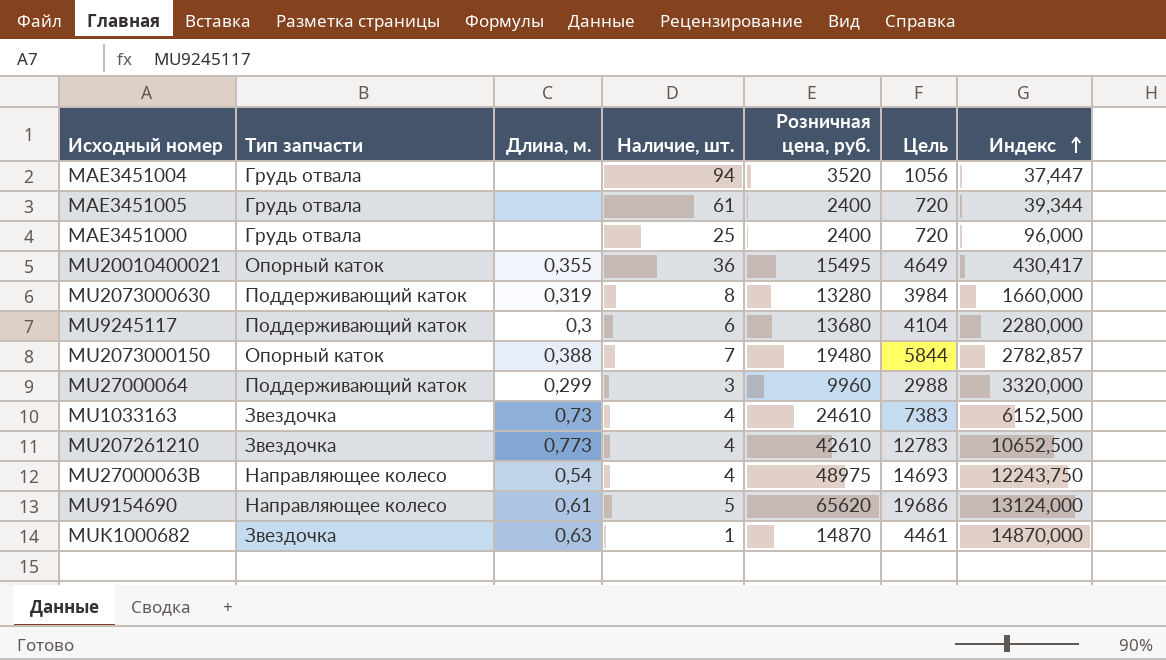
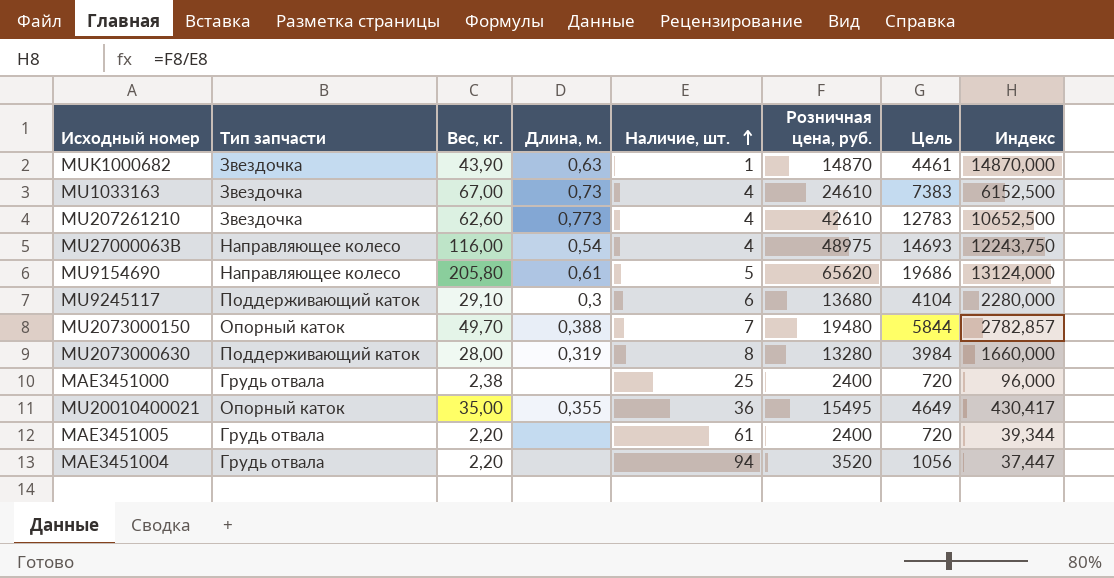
row order: Индекс ascending -> Наличие, шт. ascending
column Вес, кг. | position: none -> 3
row MU27000064: Поддерживающий каток | 0,299 | 3 | 9960 | 2988 | 3320,000 -> none

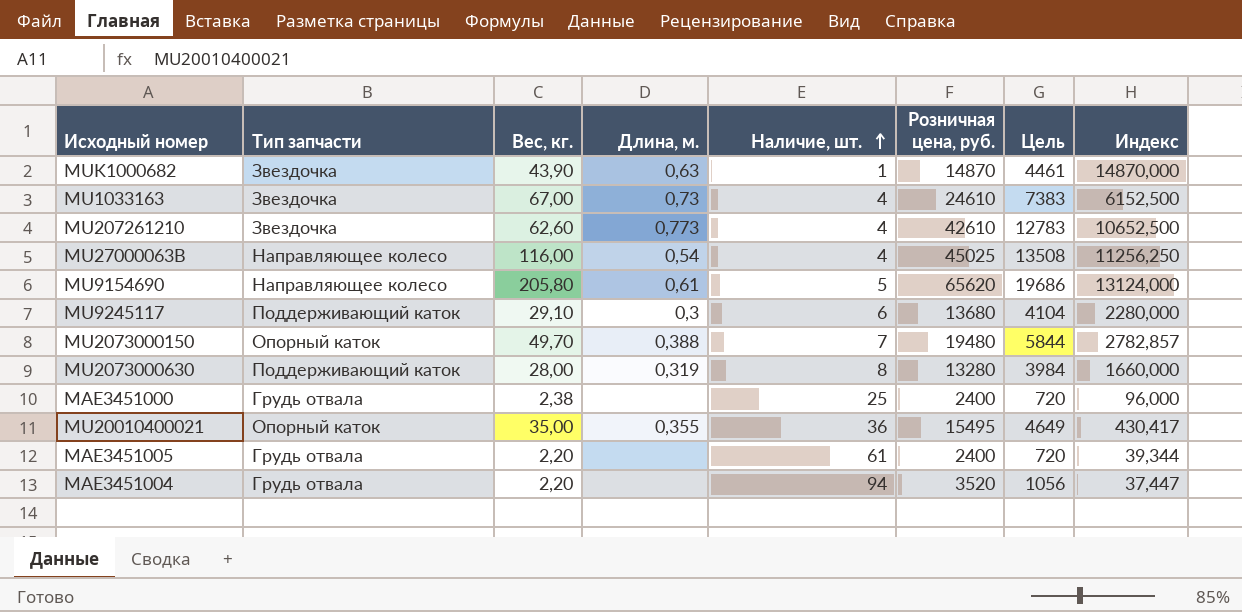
MU27000063B | Розничная цена, руб.: 48975 -> 45025
MU27000063B | Цель: 14693 -> 13508
MU27000063B | Индекс: 12243,750 -> 11256,250

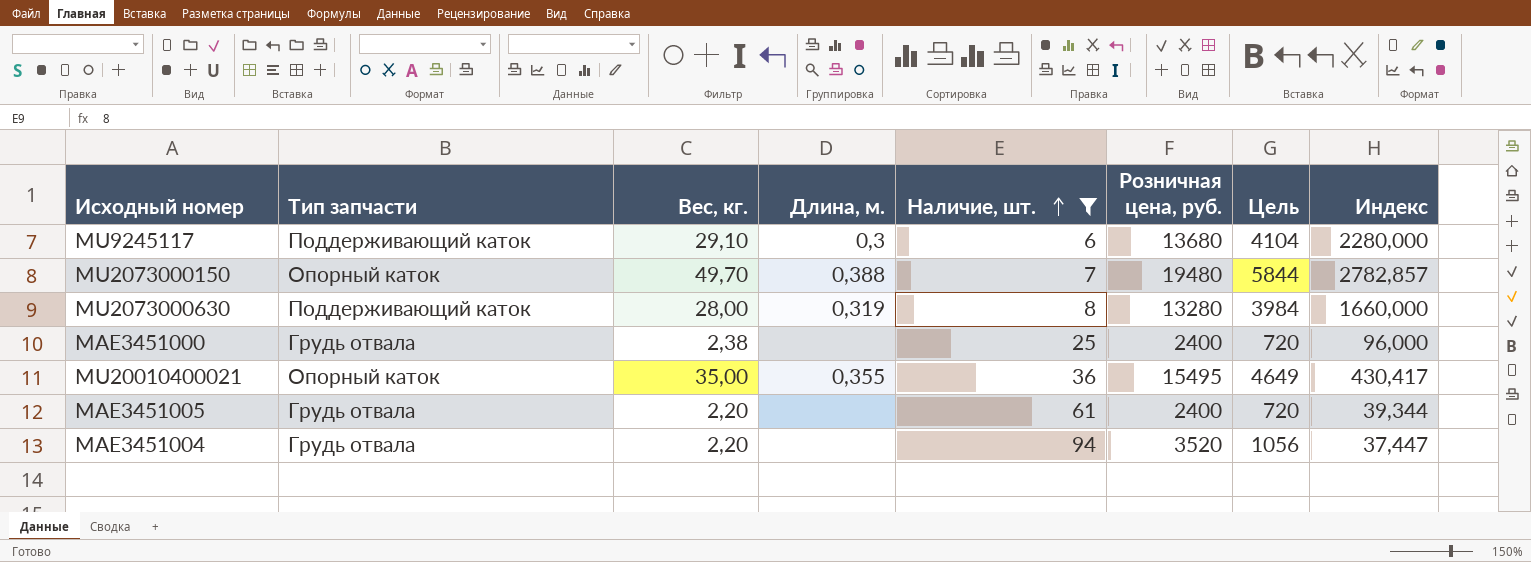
filter: none -> Наличие, шт. >= 6

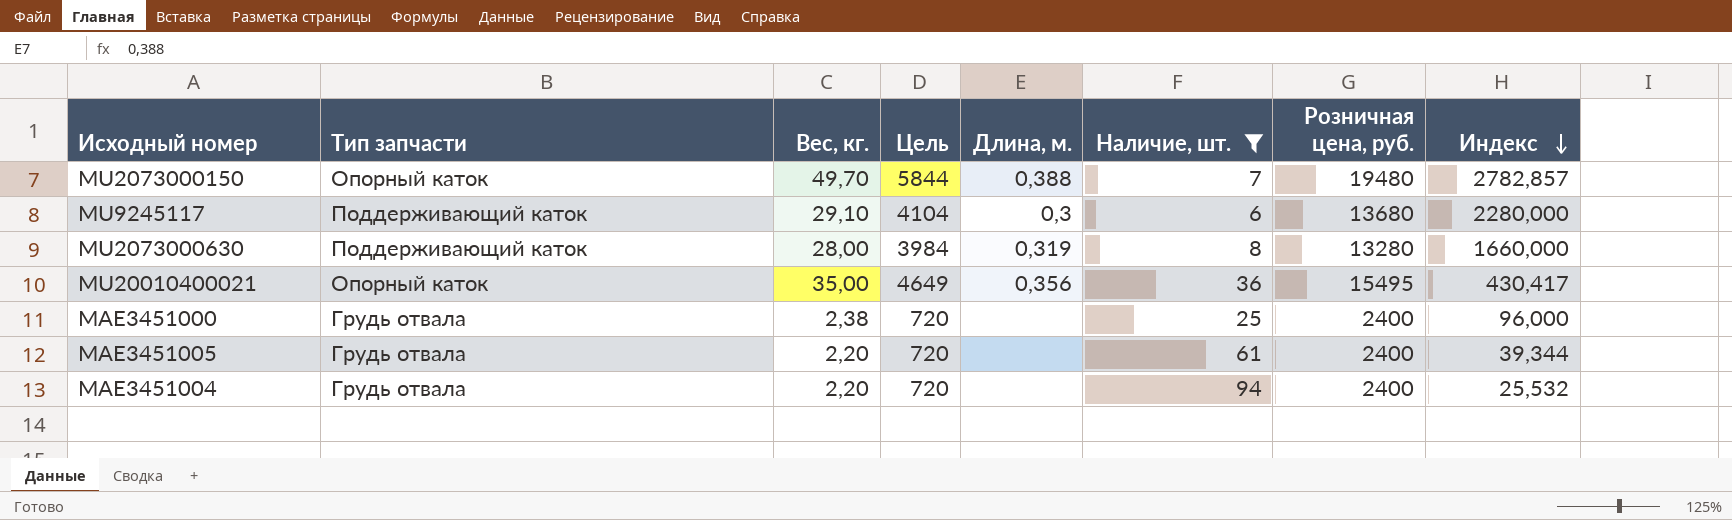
row order: Наличие, шт. ascending -> Индекс descending
column Цель | position: 7 -> 4
MU20010400021 | Длина, м.: 0,355 -> 0,356
MAE3451004 | Цель: 1056 -> 720
MAE3451004 | Розничная цена, руб.: 3520 -> 2400
MAE3451004 | Индекс: 37,447 -> 25,532

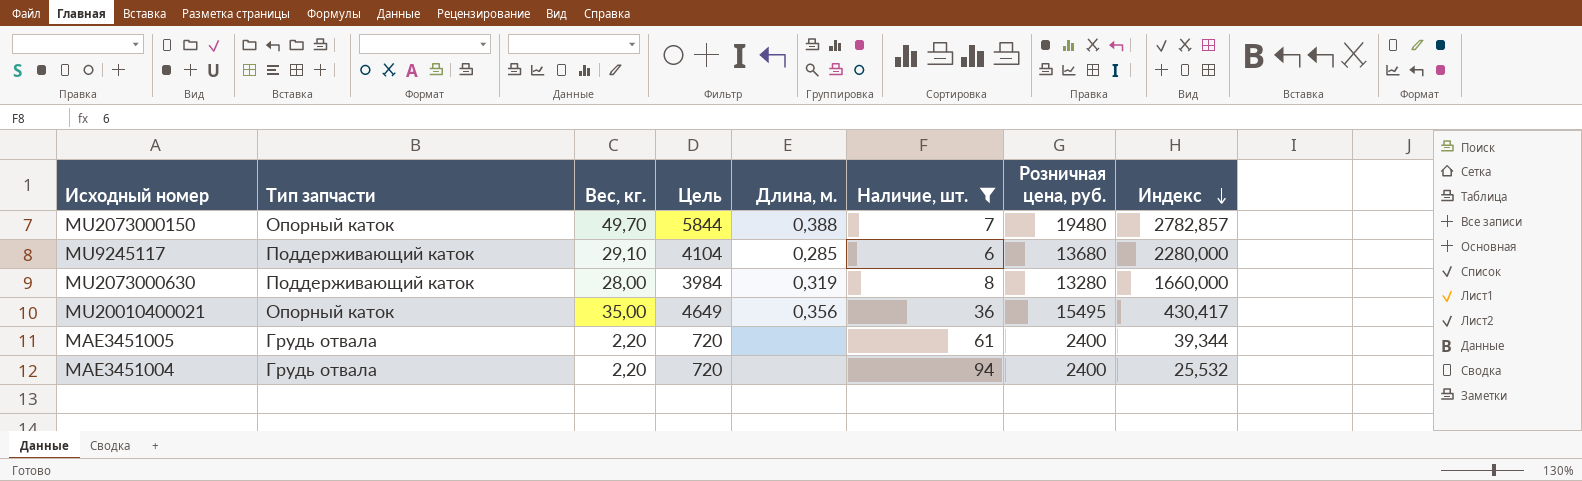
row MAE3451000: Грудь отвала | 2,38 | 720 | none | 25 | 2400 | 96,000 -> none
MU9245117 | Длина, м.: 0,3 -> 0,285

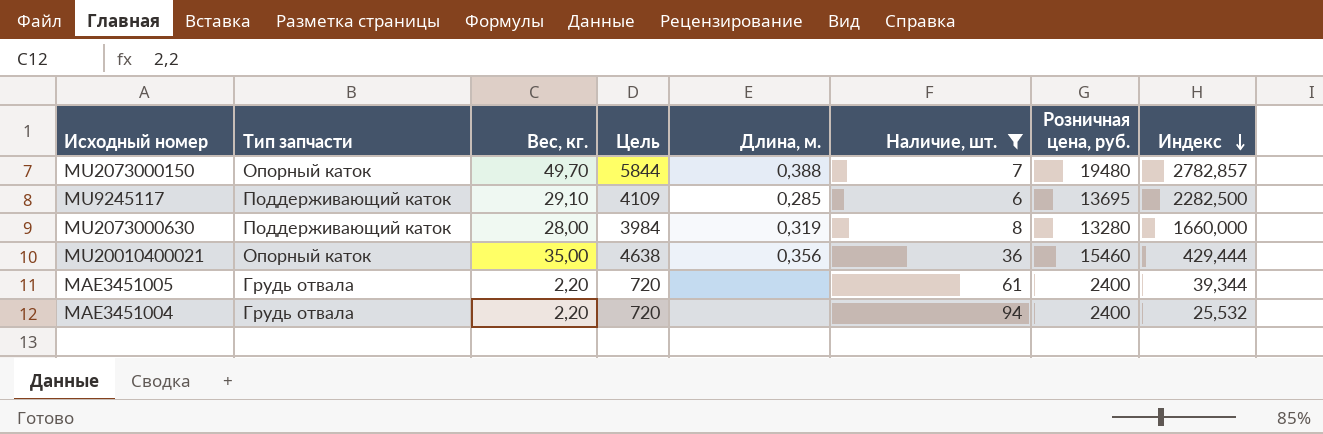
MU9245117 | Цель: 4104 -> 4109
MU9245117 | Розничная цена, руб.: 13680 -> 13695
MU9245117 | Индекс: 2280,000 -> 2282,500
MU20010400021 | Цель: 4649 -> 4638
MU20010400021 | Розничная цена, руб.: 15495 -> 15460
MU20010400021 | Индекс: 430,417 -> 429,444

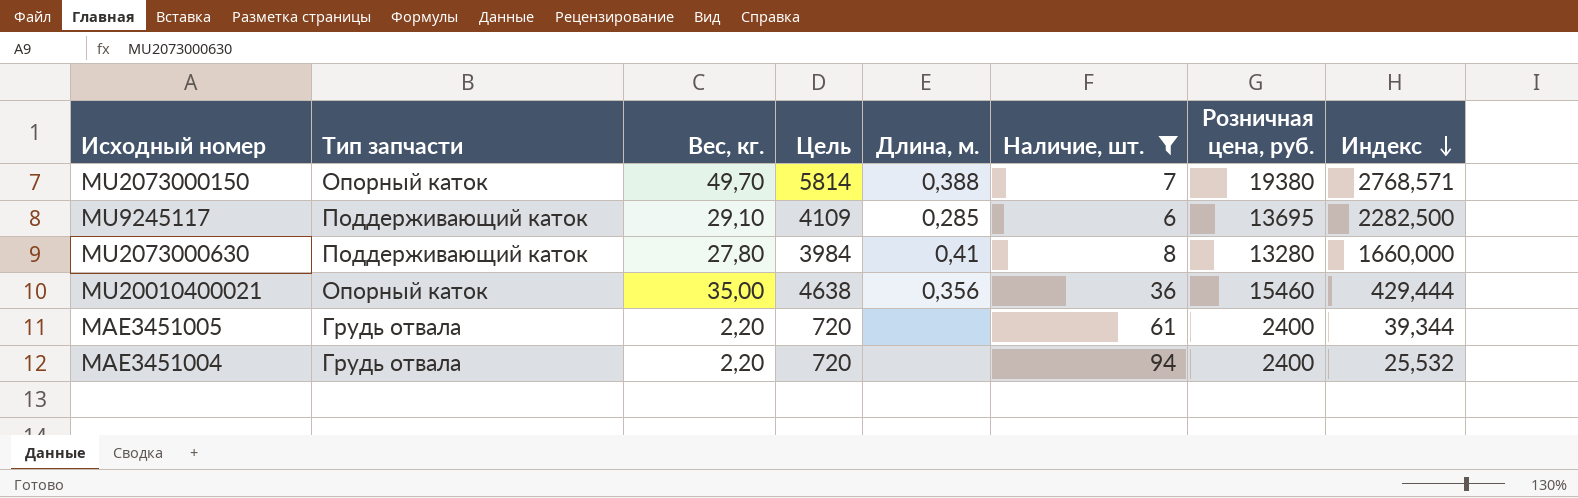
MU2073000150 | Цель: 5844 -> 5814
MU2073000150 | Розничная цена, руб.: 19480 -> 19380
MU2073000150 | Индекс: 2782,857 -> 2768,571
MU2073000630 | Вес, кг.: 28,00 -> 27,80
MU2073000630 | Длина, м.: 0,319 -> 0,41

